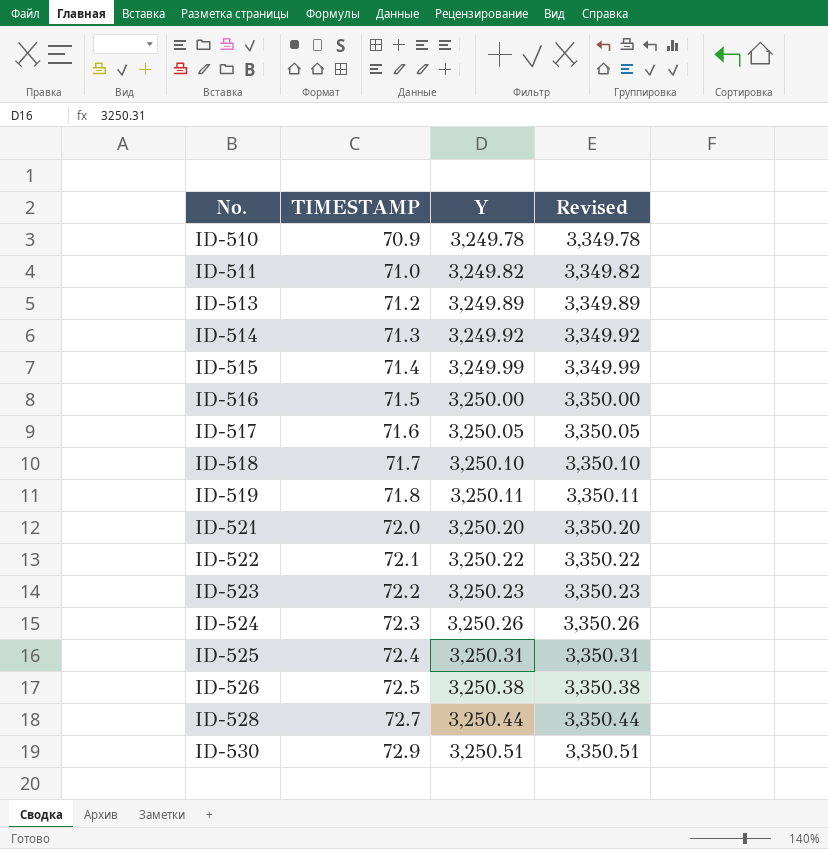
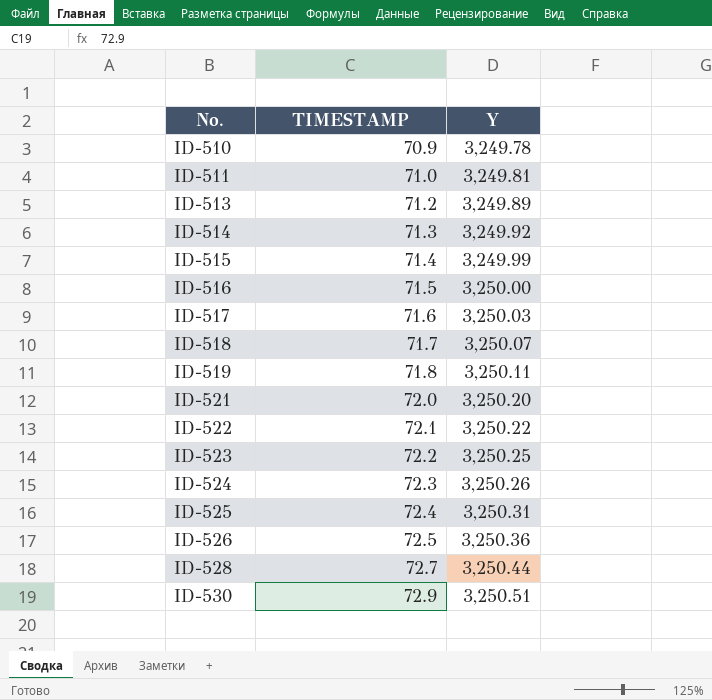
column Revised | formula: [Y] + 100 -> none
ID-511 | Y: 3,249.82 -> 3,249.81
ID-517 | Y: 3,250.05 -> 3,250.03
ID-518 | Y: 3,250.10 -> 3,250.07
ID-523 | Y: 3,250.23 -> 3,250.25
ID-526 | Y: 3,250.38 -> 3,250.36

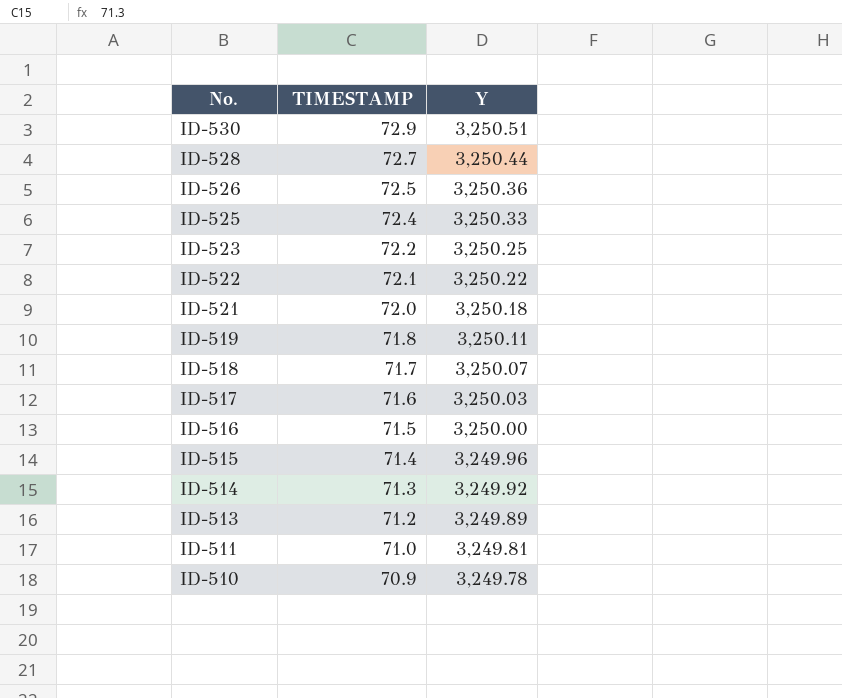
row order: No. ascending -> No. descending
row ID-524: 72.3 | 3,250.26 -> none
ID-525 | Y: 3,250.31 -> 3,250.33
ID-521 | Y: 3,250.20 -> 3,250.18
ID-515 | Y: 3,249.99 -> 3,249.96

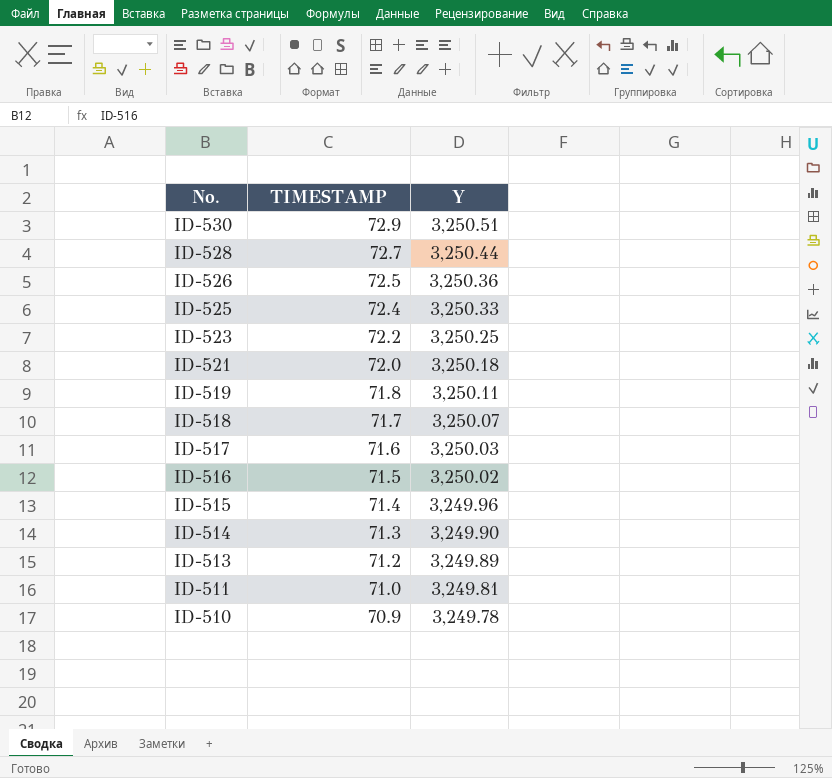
row ID-522: 72.1 | 3,250.22 -> none
ID-516 | Y: 3,250.00 -> 3,250.02
ID-514 | Y: 3,249.92 -> 3,249.90

